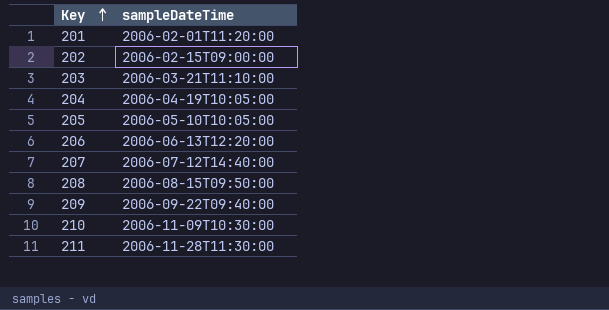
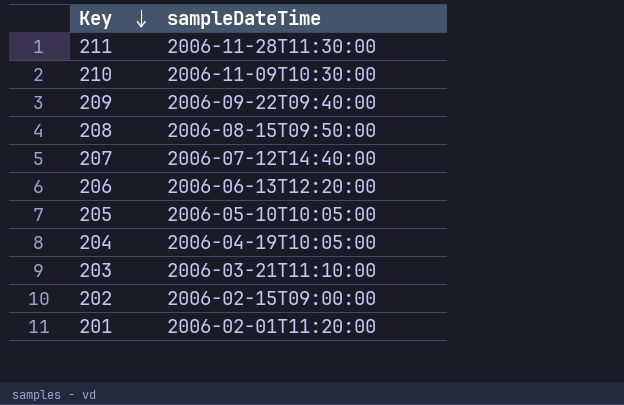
row order: Key ascending -> Key descending

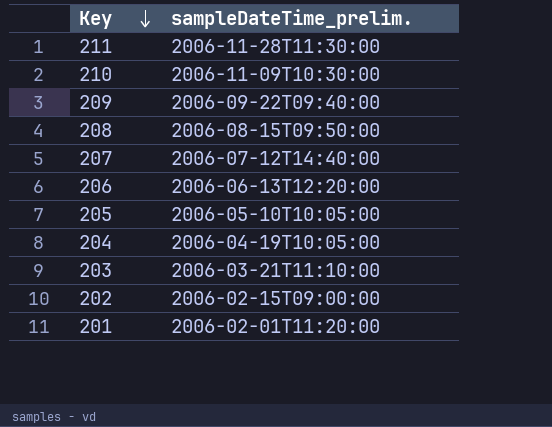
column name: sampleDateTime -> sampleDateTime_prelim.

